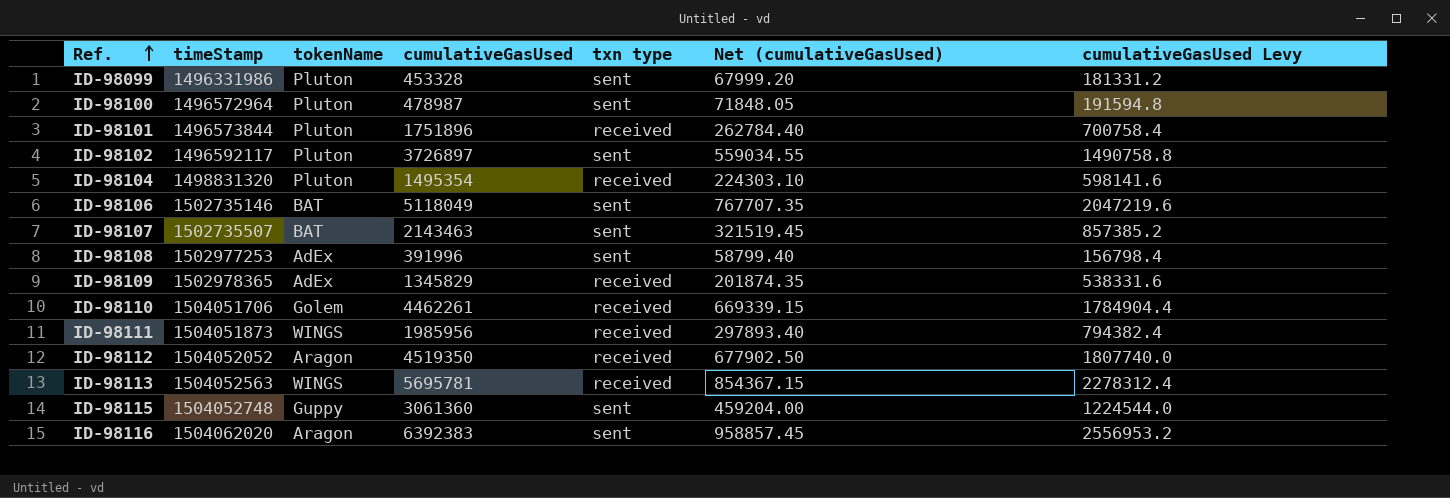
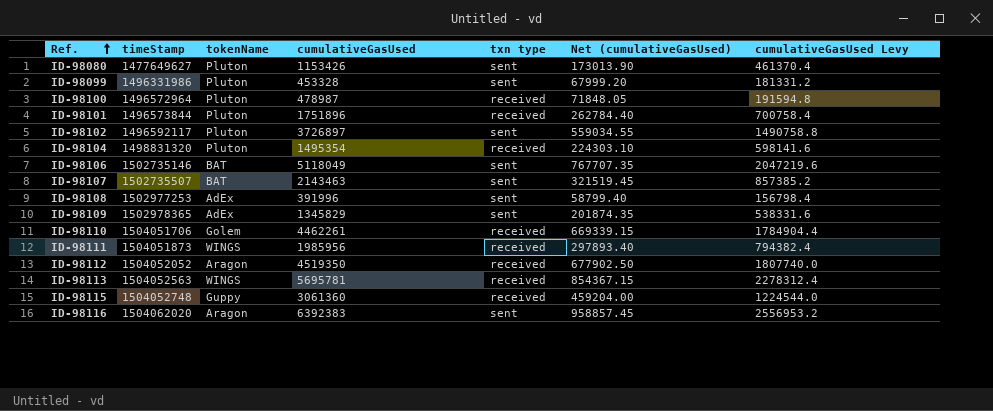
row ID-98080: none -> 1477649627 | Pluton | 1153426 | sent | 173013.90 | 461370.4
ID-98100 | txn type: sent -> received
ID-98109 | txn type: received -> sent
ID-98115 | txn type: sent -> received

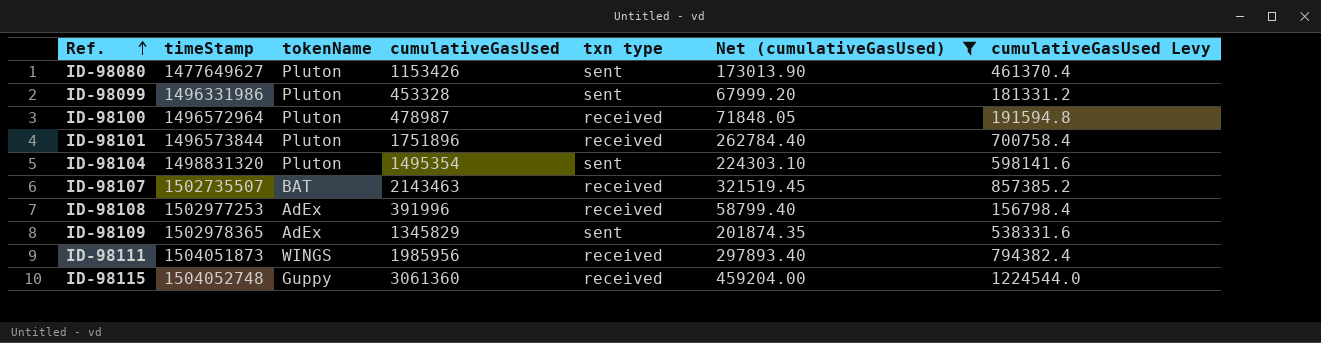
filter: none -> Net (cumulativeGasUsed) <= 459204.00
ID-98104 | txn type: received -> sent
ID-98107 | txn type: sent -> received
ID-98108 | txn type: sent -> received

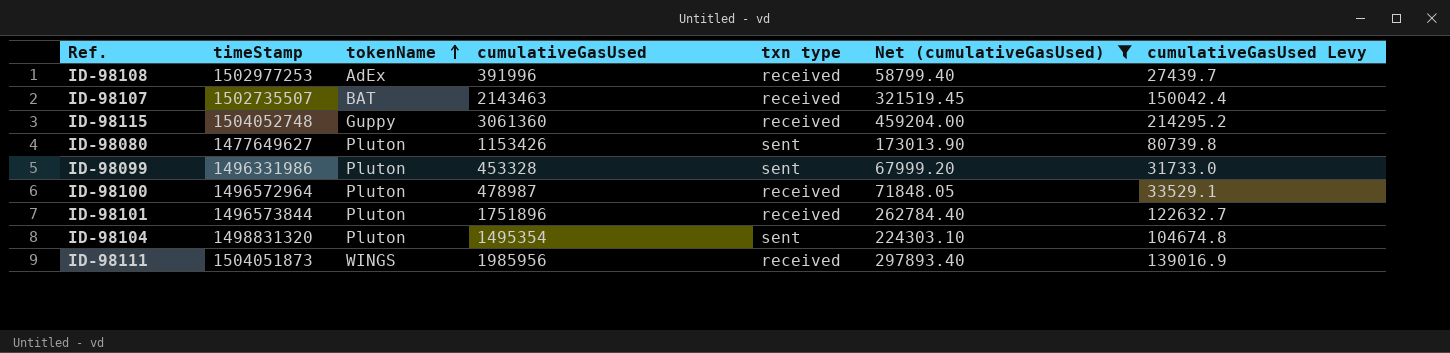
row order: Ref. ascending -> tokenName ascending
column cumulativeGasUsed Levy | formula: [cumulativeGasUsed] * 0.4 -> [cumulativeGasUsed] * 0.07
row ID-98109: 1502978365 | AdEx | 1345829 | sent | 201874.35 | 538331.6 -> none

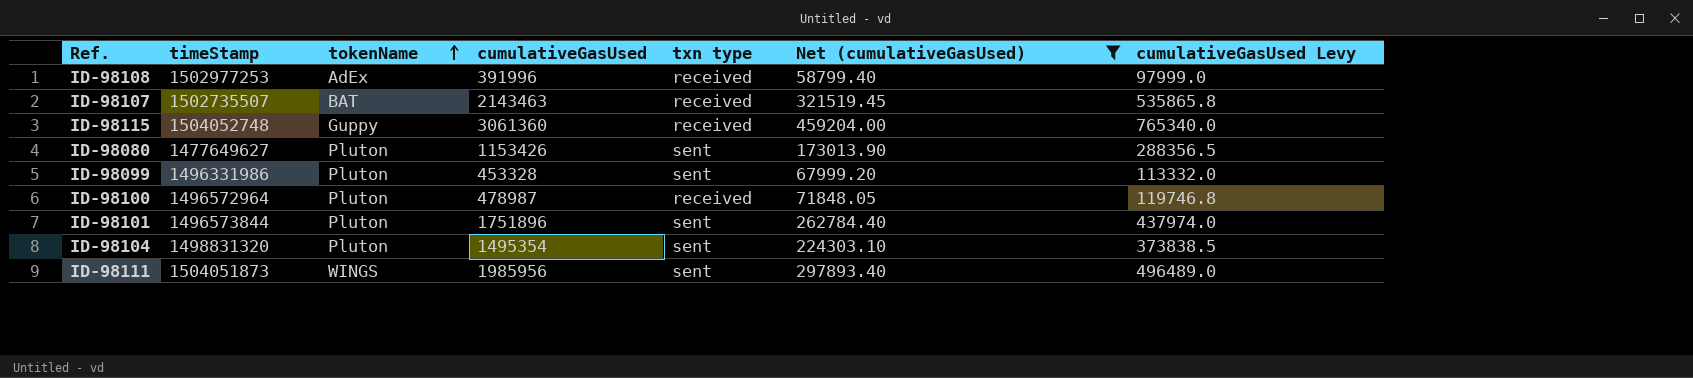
column cumulativeGasUsed Levy | formula: [cumulativeGasUsed] * 0.07 -> [cumulativeGasUsed] * 0.25
ID-98101 | txn type: received -> sent
ID-98111 | txn type: received -> sent

